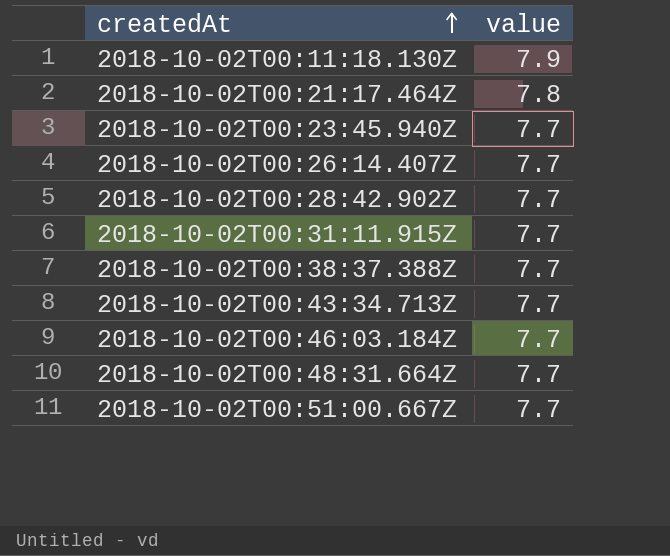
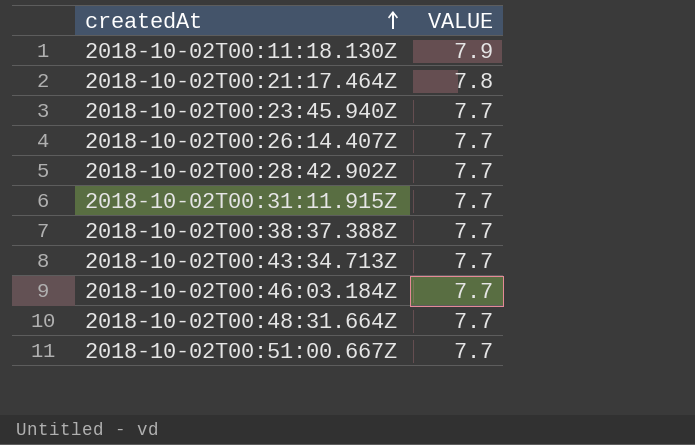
column name: value -> VALUE

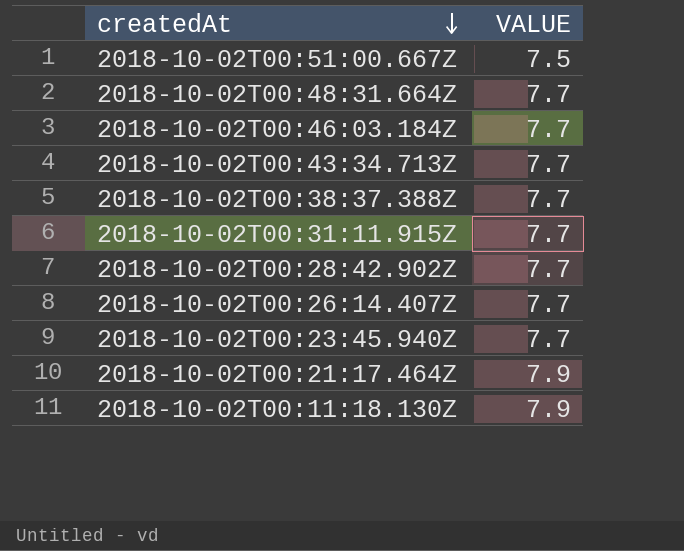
row order: createdAt ascending -> createdAt descending
2018-10-02T00:51:00.667Z | VALUE: 7.7 -> 7.5
2018-10-02T00:21:17.464Z | VALUE: 7.8 -> 7.9

